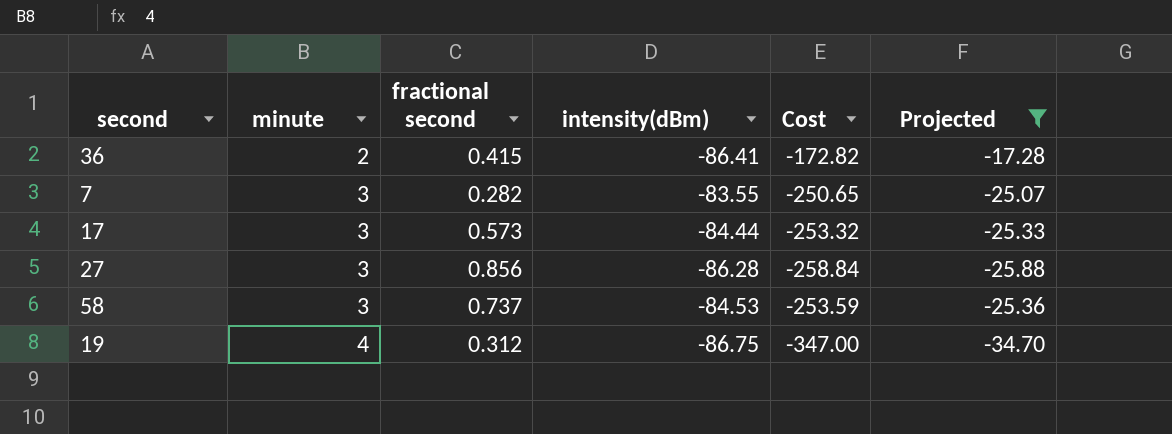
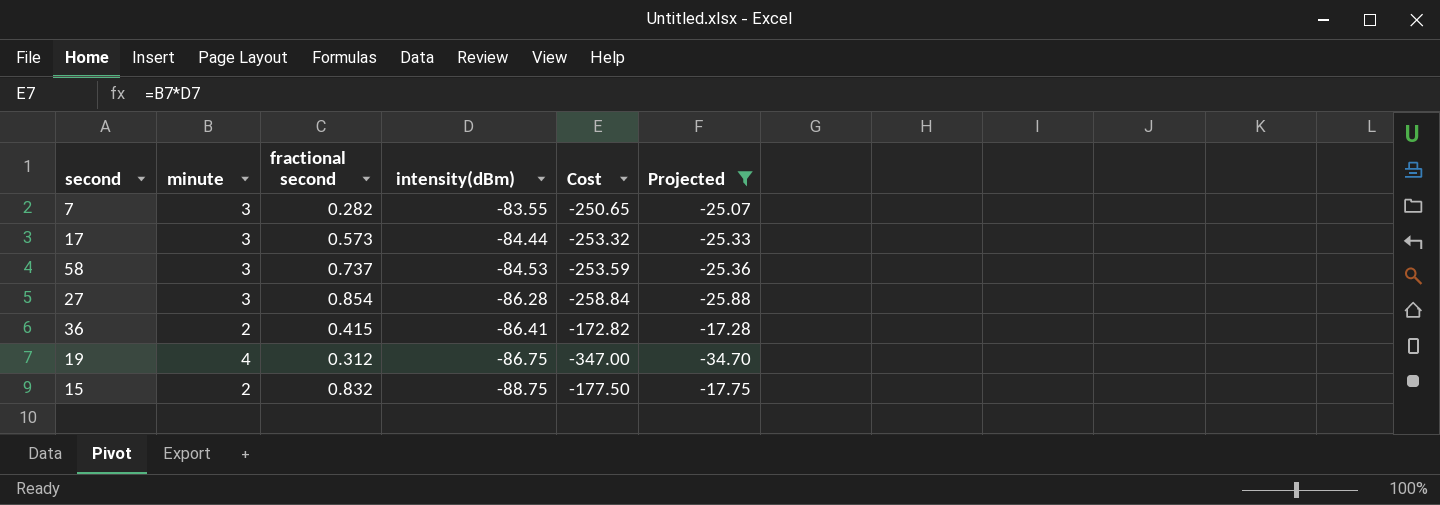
row order: minute ascending -> intensity(dBm) descending
27 | fractional second: 0.856 -> 0.854
row 15: none -> 2 | 0.832 | -88.75 | -177.50 | -17.75

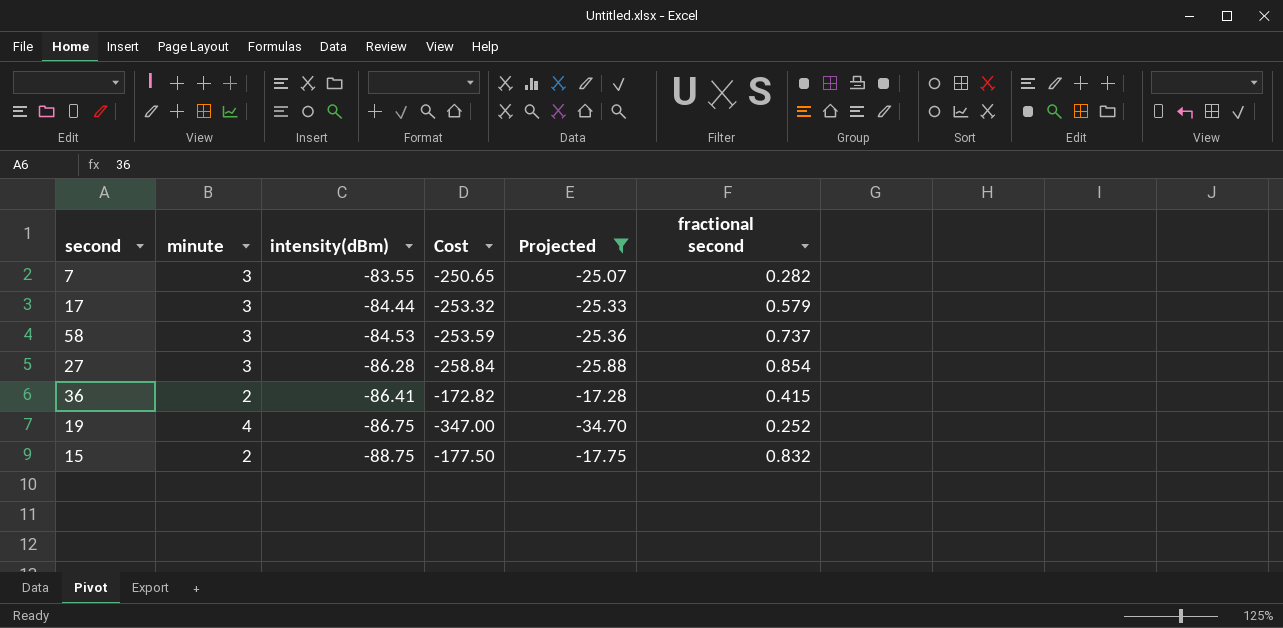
column fractional second | position: 3 -> 6
17 | fractional second: 0.573 -> 0.579
19 | fractional second: 0.312 -> 0.252

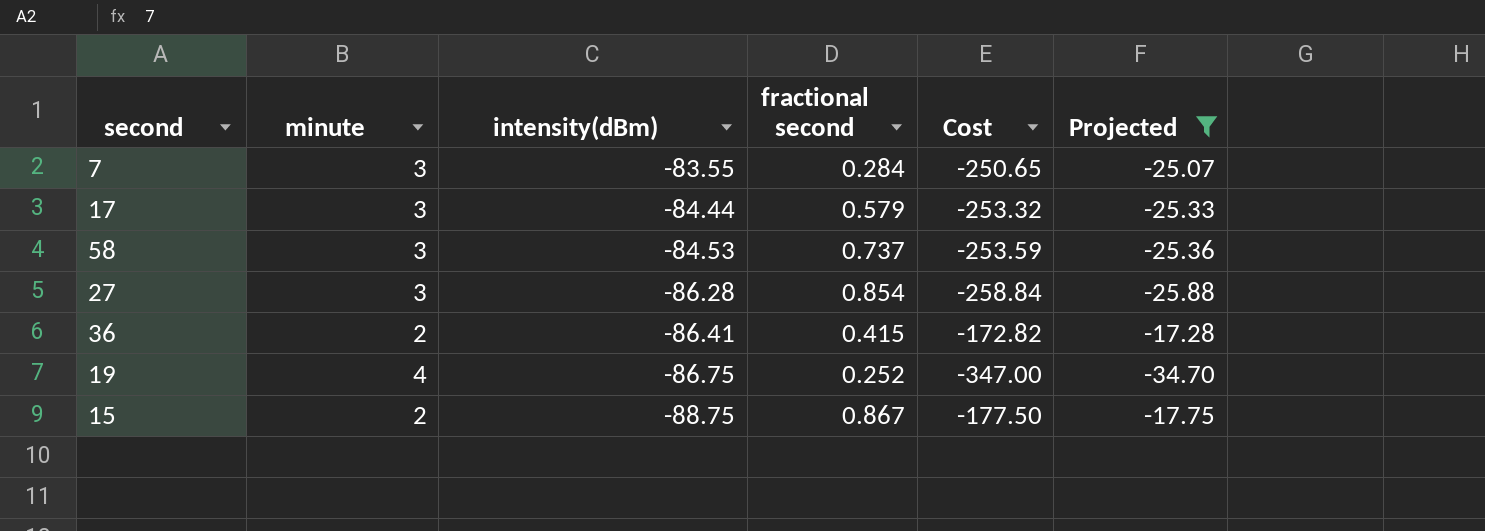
column fractional second | position: 6 -> 4
7 | fractional second: 0.282 -> 0.284
15 | fractional second: 0.832 -> 0.867

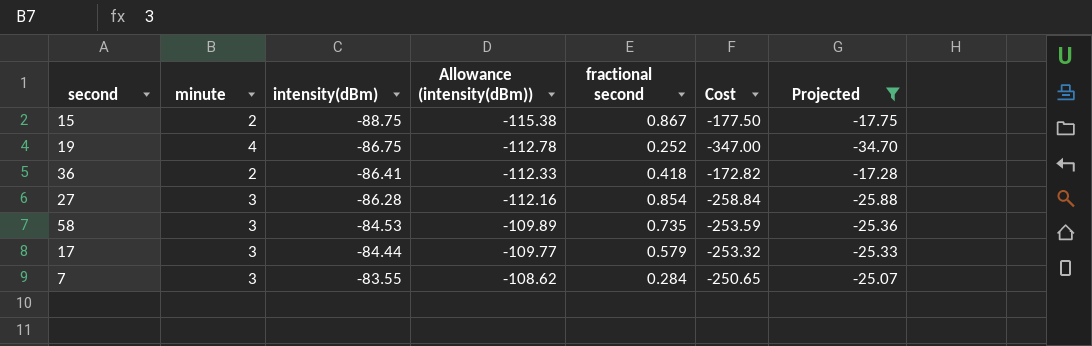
row order: intensity(dBm) descending -> intensity(dBm) ascending
column Allowance (intensity(dBm)) | formula: none -> [intensity(dBm)] * 1.3
36 | fractional second: 0.415 -> 0.418
58 | fractional second: 0.737 -> 0.735

